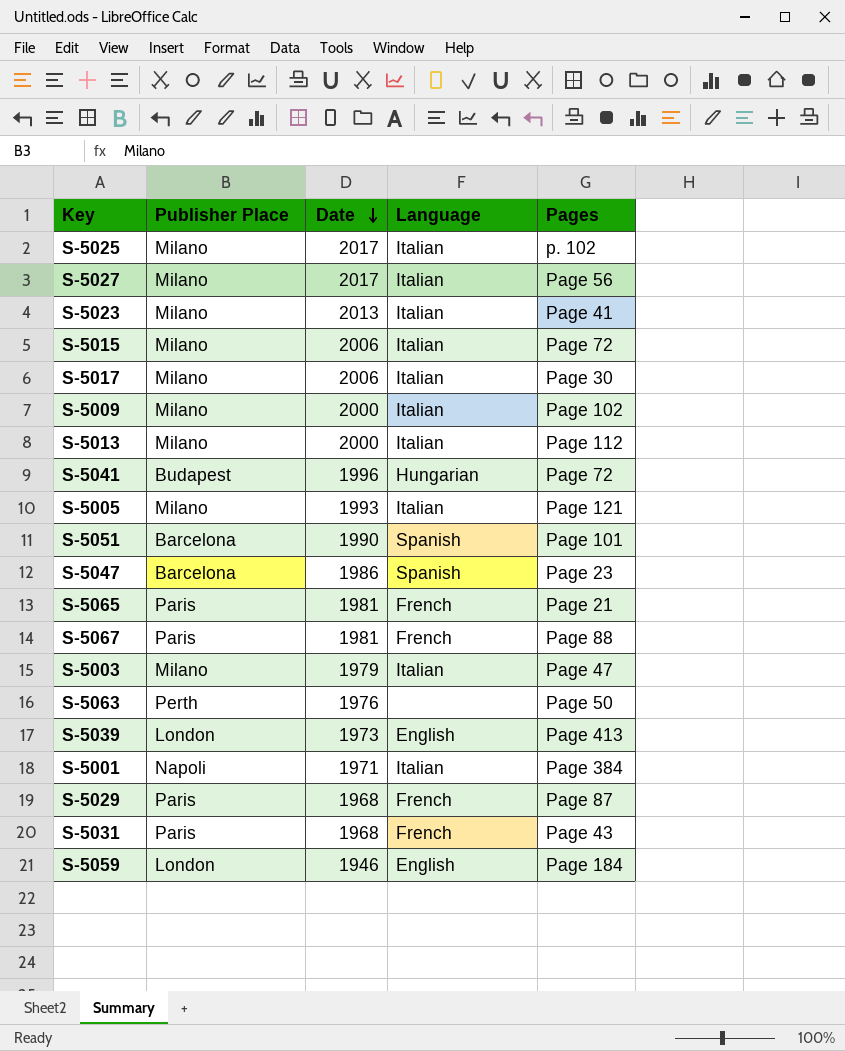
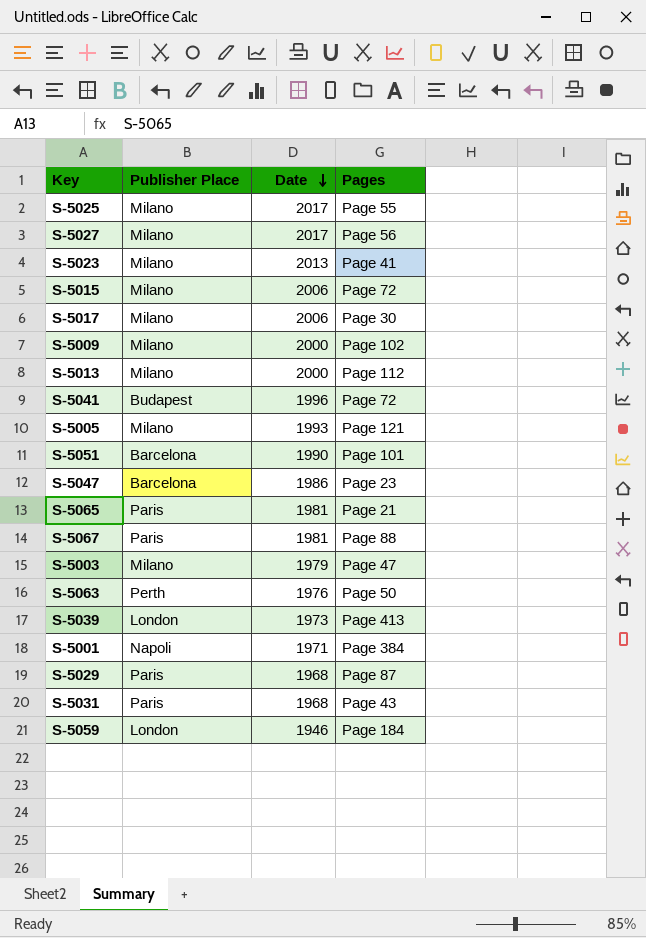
column Language | position: 4 -> none
S-5025 | Pages: p. 102 -> Page 55

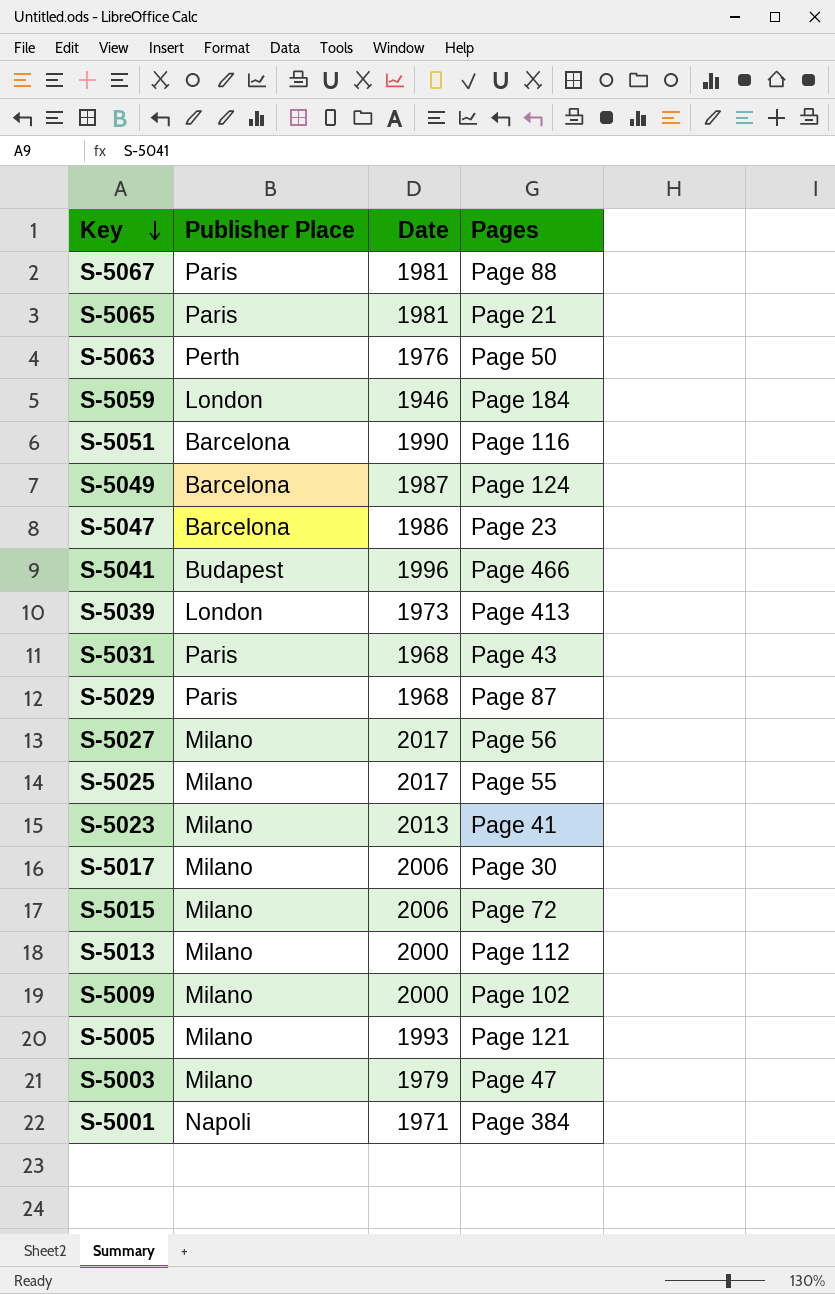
row order: Date descending -> Key descending
S-5051 | Pages: Page 101 -> Page 116
row S-5049: none -> Barcelona | 1987 | Page 124
S-5041 | Pages: Page 72 -> Page 466

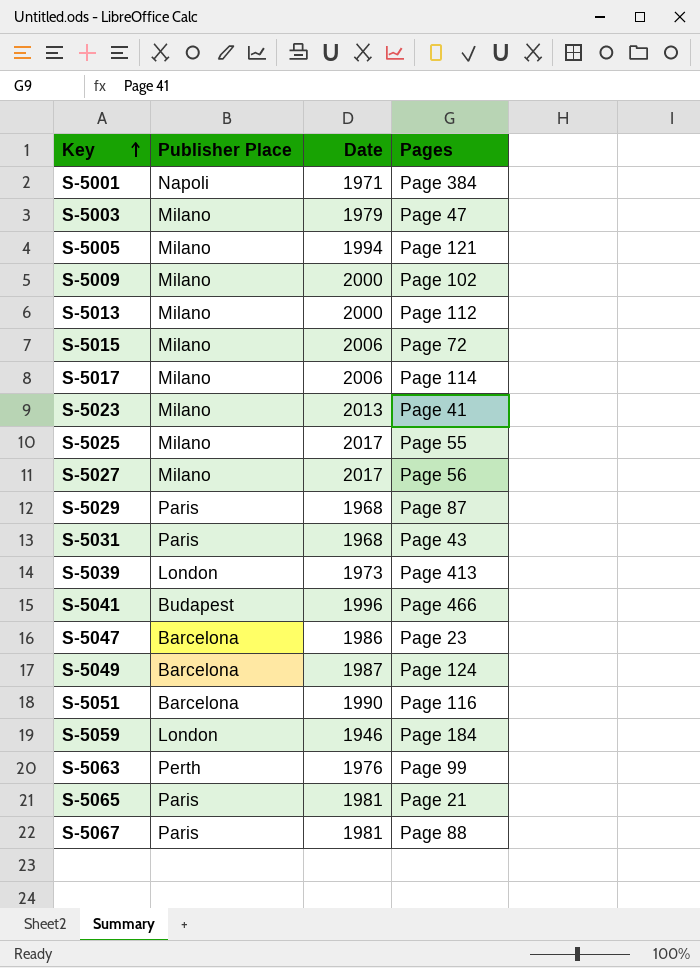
row order: Key descending -> Key ascending
S-5005 | Date: 1993 -> 1994
S-5017 | Pages: Page 30 -> Page 114
S-5063 | Pages: Page 50 -> Page 99

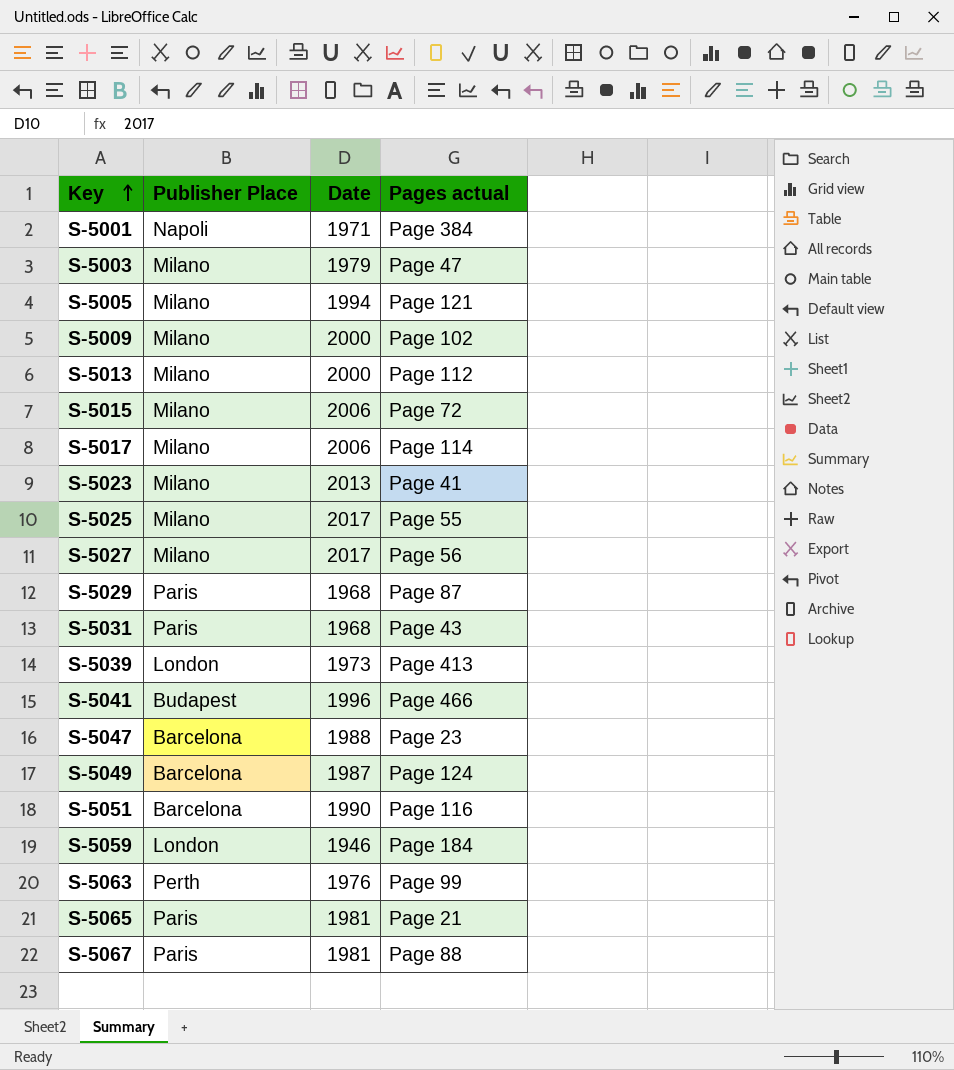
column name: Pages -> Pages actual
S-5047 | Date: 1986 -> 1988

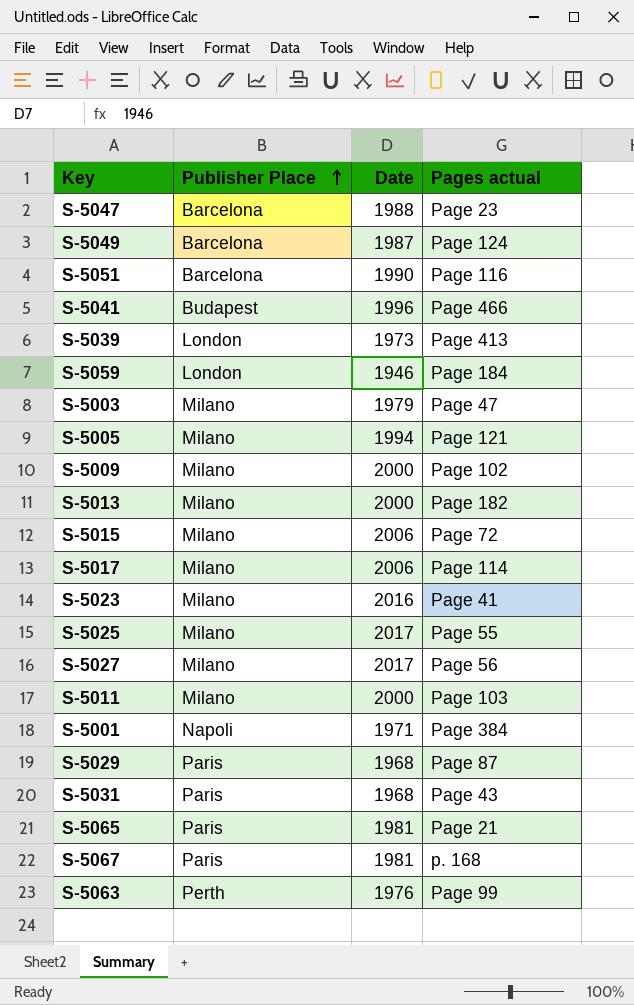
row order: Key ascending -> Publisher Place ascending
S-5013 | Pages actual: Page 112 -> Page 182
S-5023 | Date: 2013 -> 2016
row S-5011: none -> Milano | 2000 | Page 103
S-5067 | Pages actual: Page 88 -> p. 168

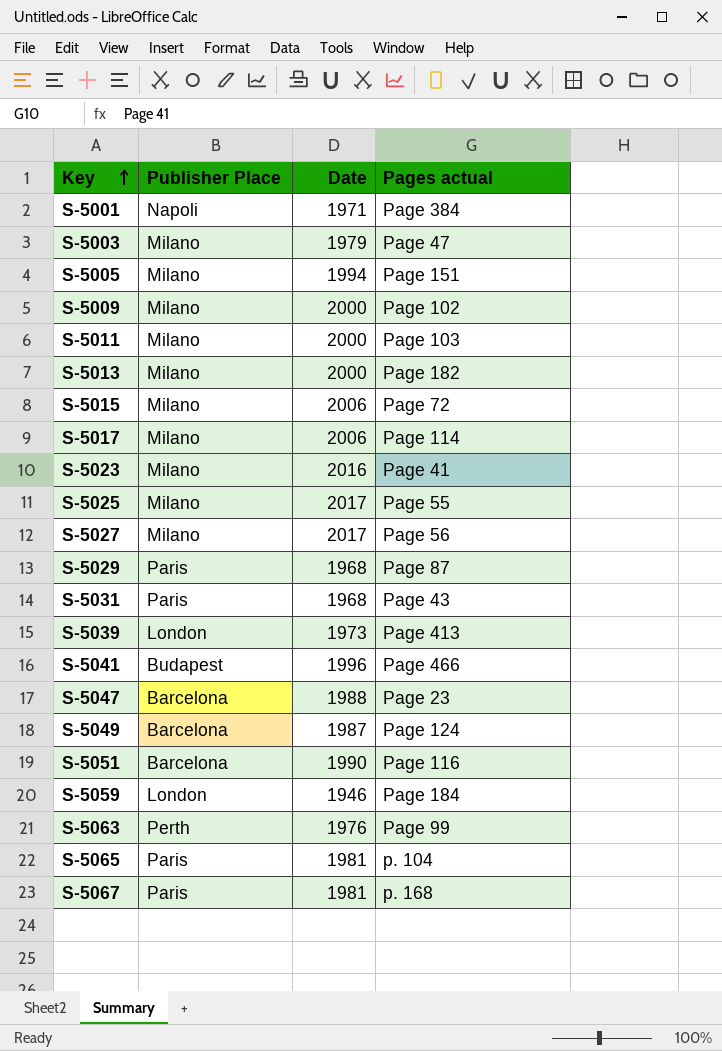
row order: Publisher Place ascending -> Key ascending
S-5005 | Pages actual: Page 121 -> Page 151
S-5065 | Pages actual: Page 21 -> p. 104

